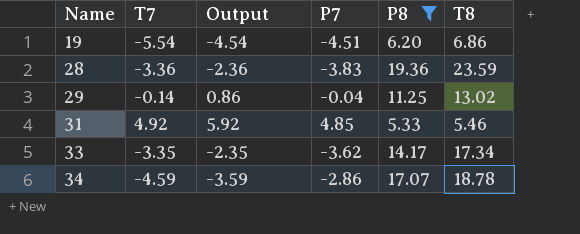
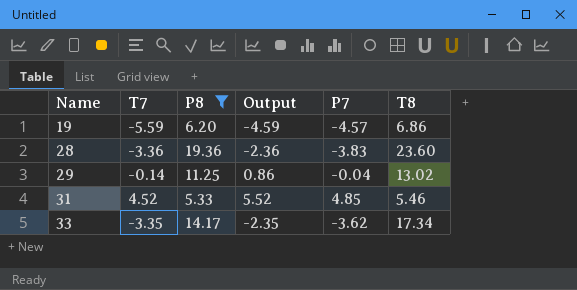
column P8 | position: 5 -> 3
row 34: -4.59 | -3.59 | -2.86 | 17.07 | 18.78 -> none
19 | T7: -5.54 -> -5.59
19 | Output: -4.54 -> -4.59
19 | P7: -4.51 -> -4.57
28 | T8: 23.59 -> 23.60
31 | T7: 4.92 -> 4.52
31 | Output: 5.92 -> 5.52

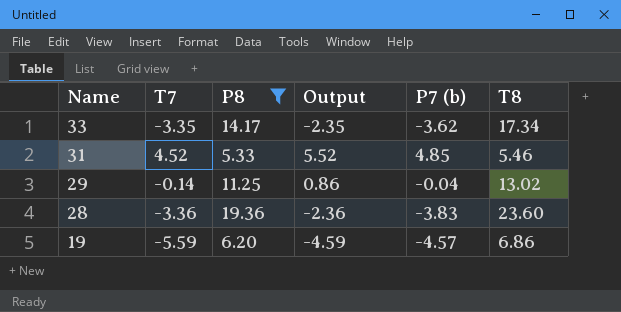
row order: Name ascending -> Name descending
column name: P7 -> P7 (b)

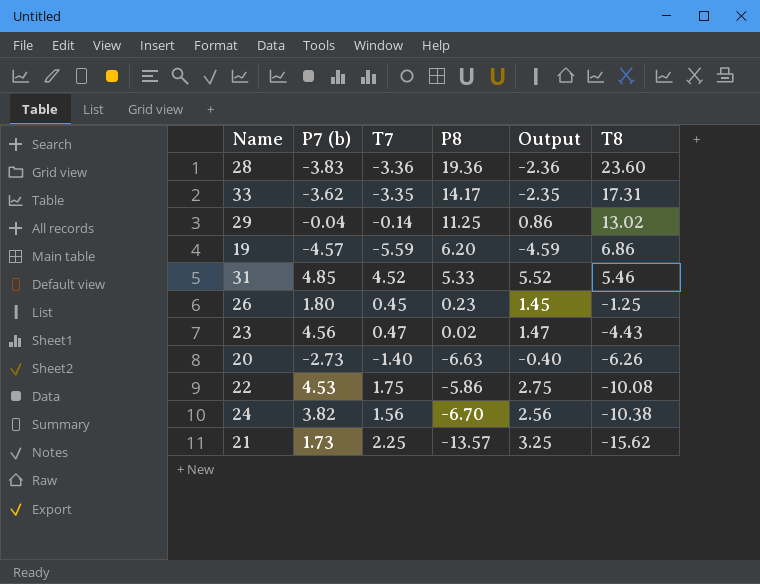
filter: P8 >= 5.33 -> none
row order: Name descending -> T8 descending
column P7 (b) | position: 5 -> 2
33 | T8: 17.34 -> 17.31

